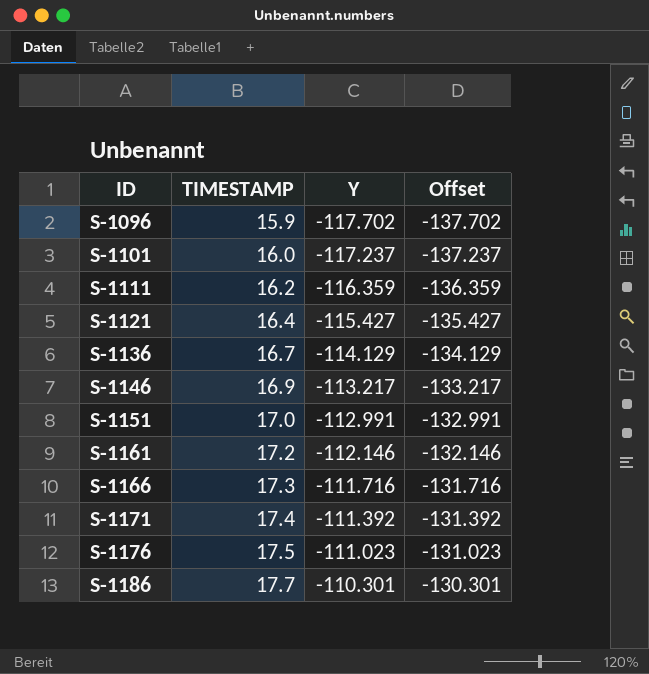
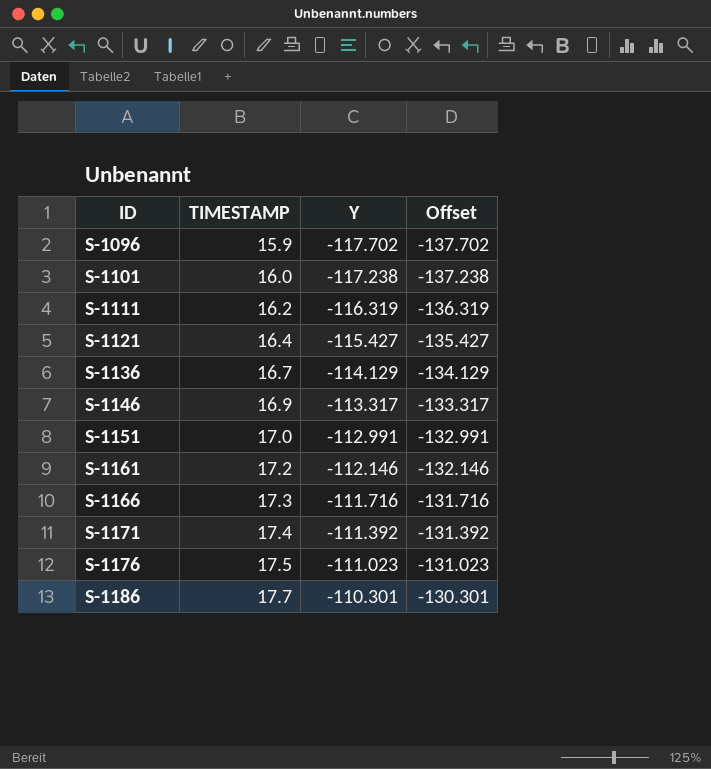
S-1101 | Y: -117.237 -> -117.238
S-1101 | Offset: -137.237 -> -137.238
S-1111 | Y: -116.359 -> -116.319
S-1111 | Offset: -136.359 -> -136.319
S-1146 | Y: -113.217 -> -113.317
S-1146 | Offset: -133.217 -> -133.317

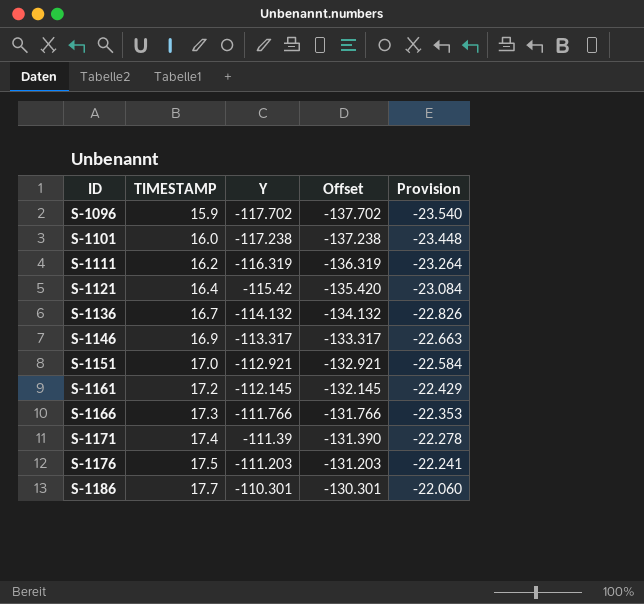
column Provision | formula: none -> [Y] * 0.2
S-1121 | Y: -115.427 -> -115.42
S-1121 | Offset: -135.427 -> -135.420
S-1136 | Y: -114.129 -> -114.132
S-1136 | Offset: -134.129 -> -134.132
S-1151 | Y: -112.991 -> -112.921
S-1151 | Offset: -132.991 -> -132.921
S-1161 | Y: -112.146 -> -112.145
S-1161 | Offset: -132.146 -> -132.145
S-1166 | Y: -111.716 -> -111.766
S-1166 | Offset: -131.716 -> -131.766
S-1171 | Y: -111.392 -> -111.39
S-1171 | Offset: -131.392 -> -131.390
S-1176 | Y: -111.023 -> -111.203
S-1176 | Offset: -131.023 -> -131.203

